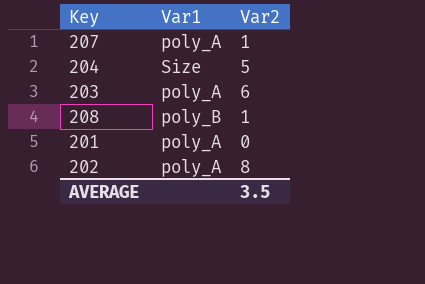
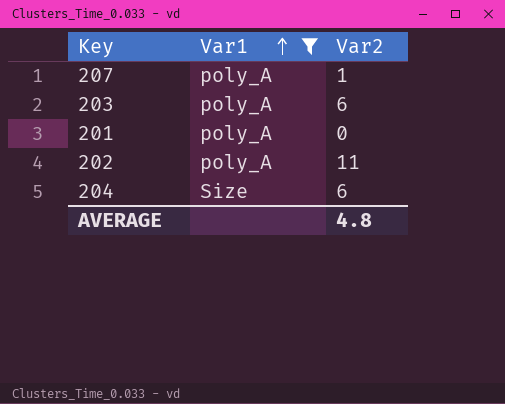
filter: none -> Var1 != poly_B
row order: none -> Var1 ascending
202 | Var2: 8 -> 11
204 | Var2: 5 -> 6
AVERAGE | Var2: 3.5 -> 4.8

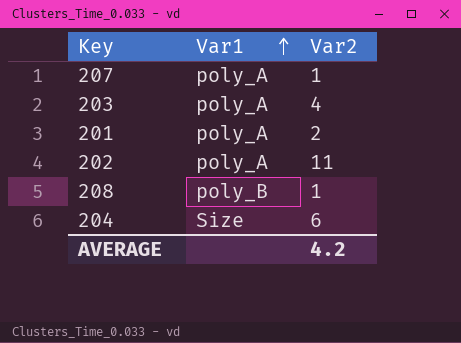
filter: Var1 != poly_B -> none
203 | Var2: 6 -> 4
201 | Var2: 0 -> 2
AVERAGE | Var2: 4.8 -> 4.2

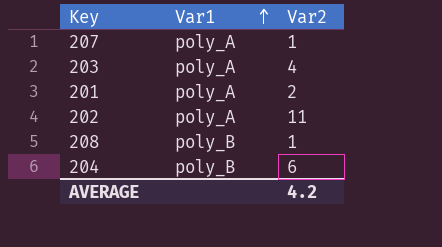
204 | Var1: Size -> poly_B

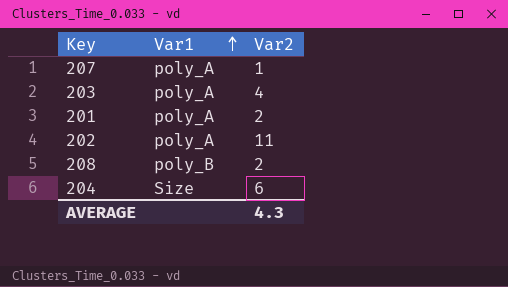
208 | Var2: 1 -> 2
204 | Var1: poly_B -> Size
AVERAGE | Var2: 4.2 -> 4.3

